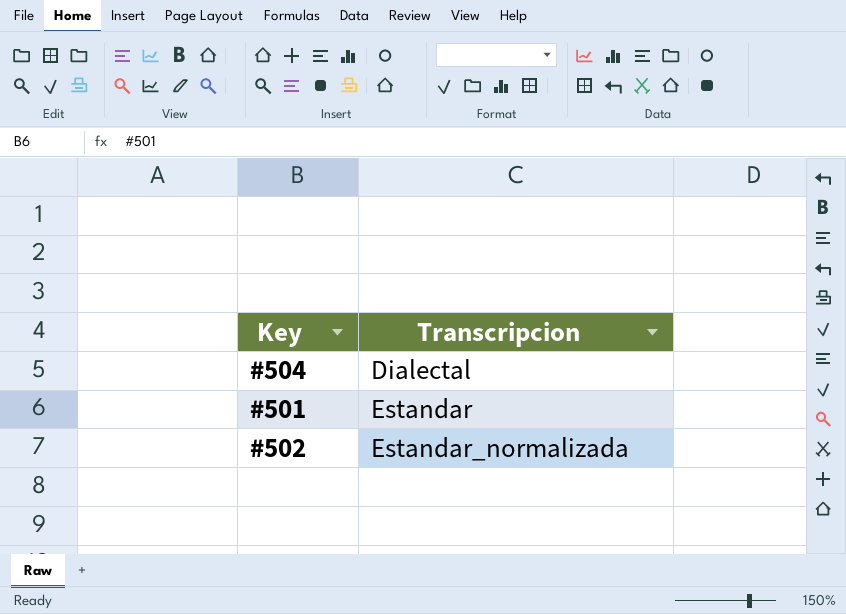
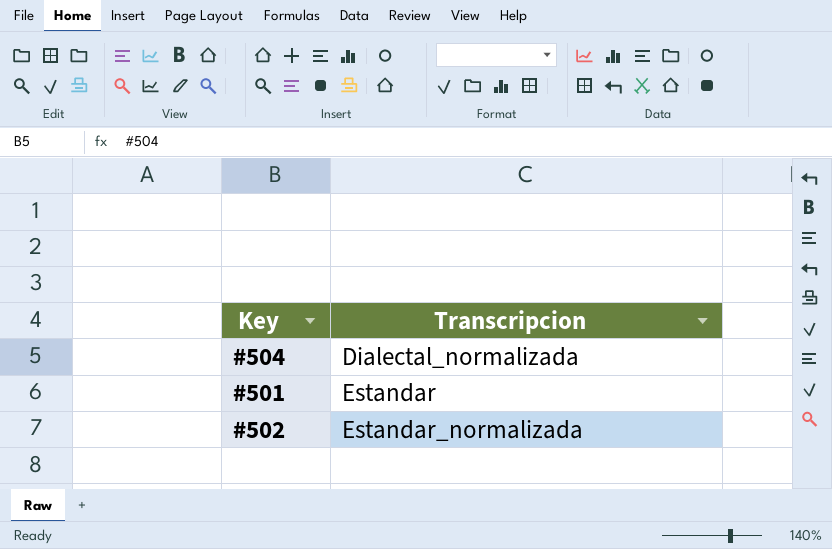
#504 | Transcripcion: Dialectal -> Dialectal_normalizada

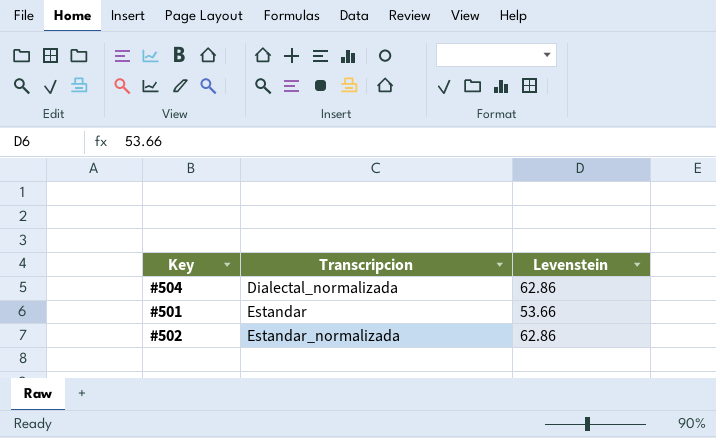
column Levenstein | position: none -> 3

